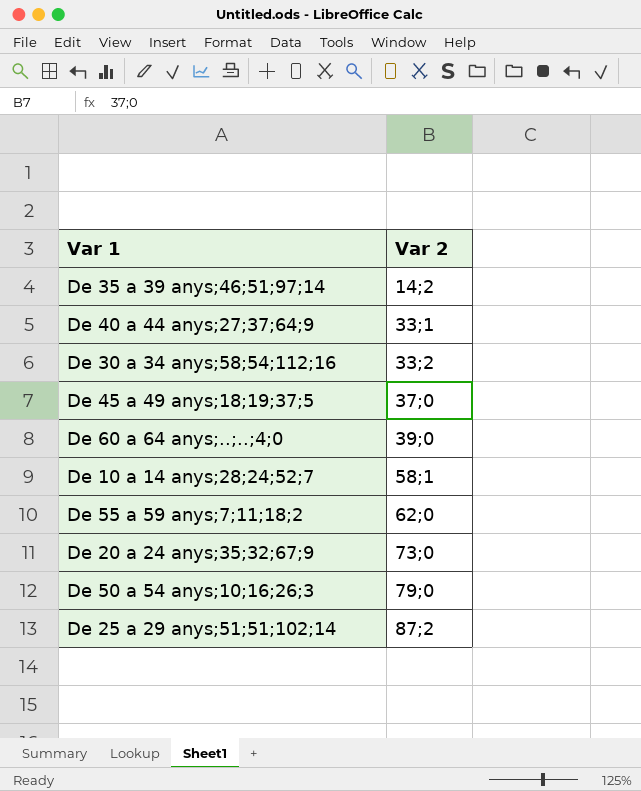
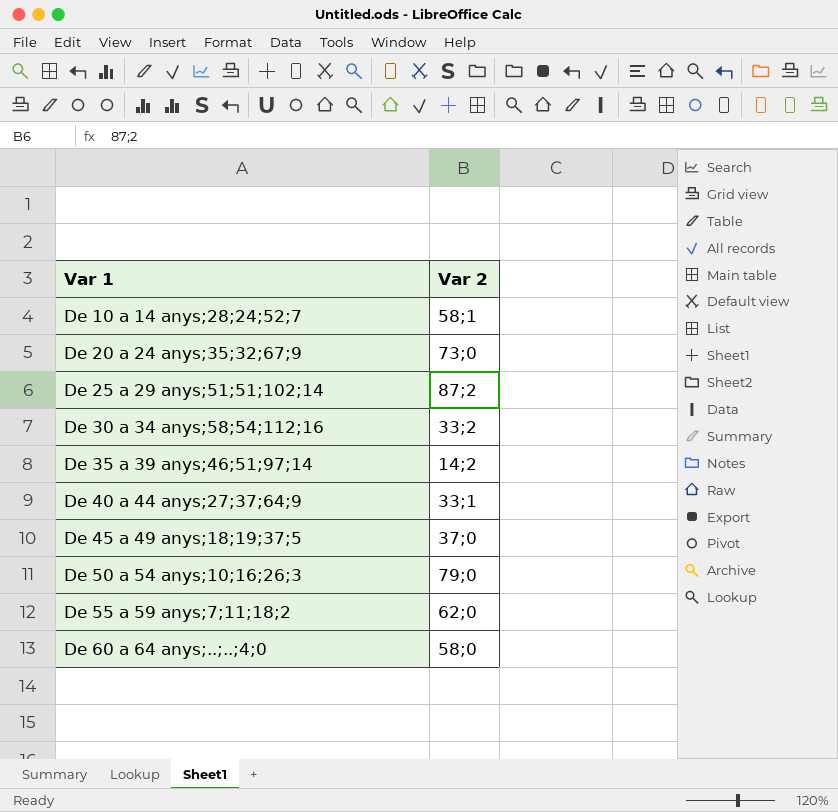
row order: Var 2 ascending -> Var 1 ascending
De 60 a 64 anys;..;..;4;0 | Var 2: 39;0 -> 58;0

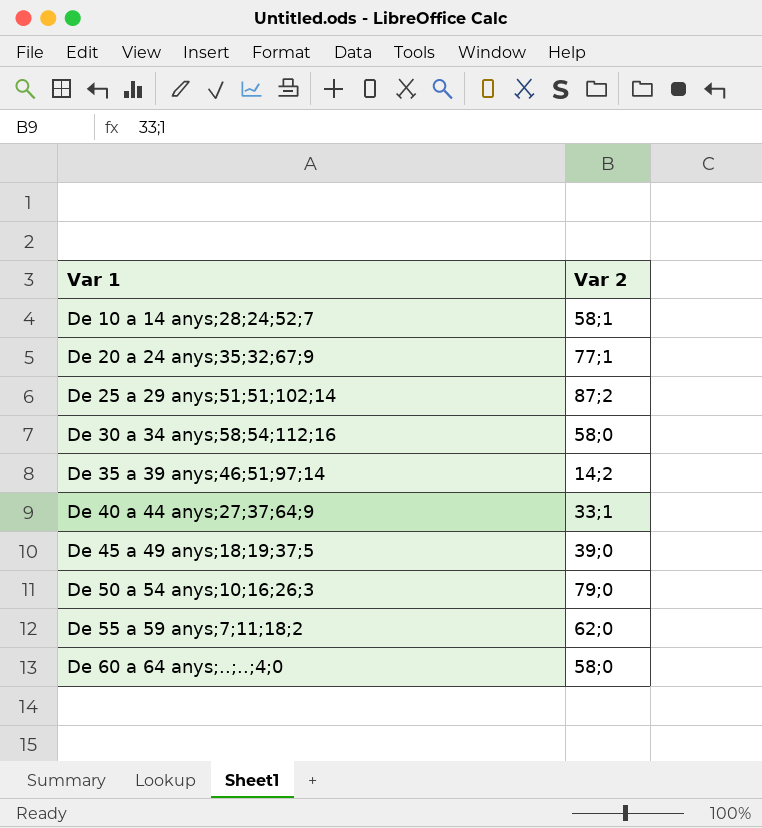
De 20 a 24 anys;35;32;67;9 | Var 2: 73;0 -> 77;1
De 30 a 34 anys;58;54;112;16 | Var 2: 33;2 -> 58;0
De 45 a 49 anys;18;19;37;5 | Var 2: 37;0 -> 39;0

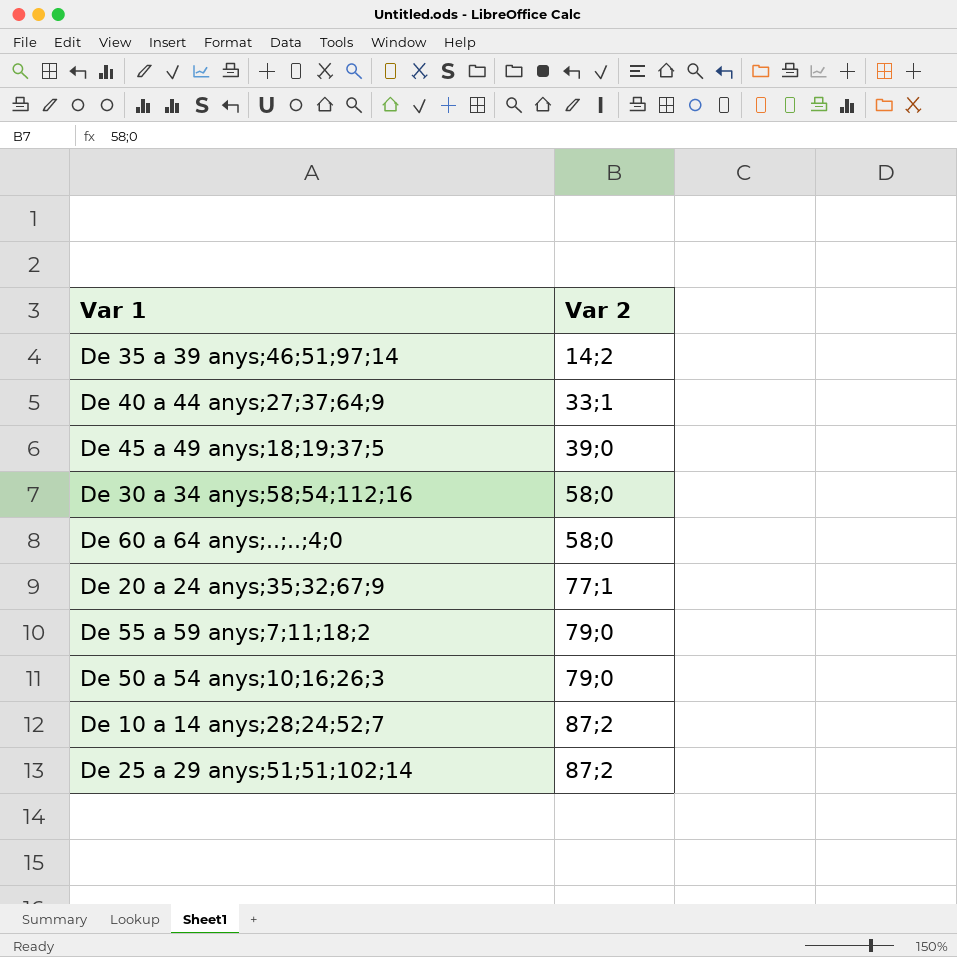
row order: Var 1 ascending -> Var 2 ascending
De 55 a 59 anys;7;11;18;2 | Var 2: 62;0 -> 79;0
De 10 a 14 anys;28;24;52;7 | Var 2: 58;1 -> 87;2

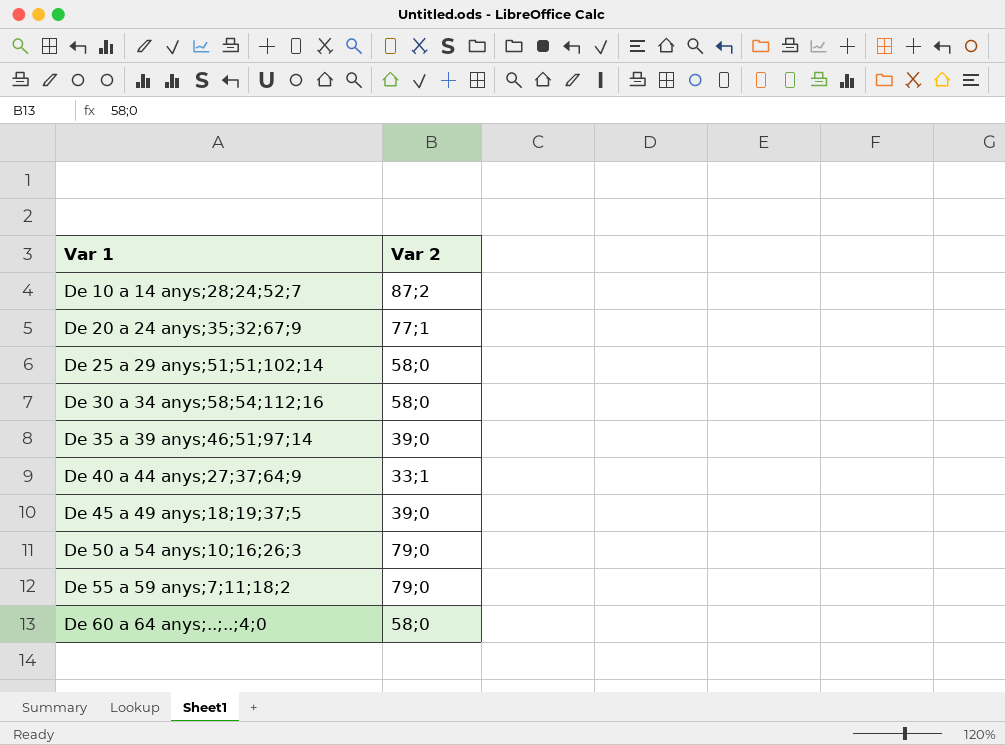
row order: Var 2 ascending -> Var 1 ascending
De 25 a 29 anys;51;51;102;14 | Var 2: 87;2 -> 58;0
De 35 a 39 anys;46;51;97;14 | Var 2: 14;2 -> 39;0

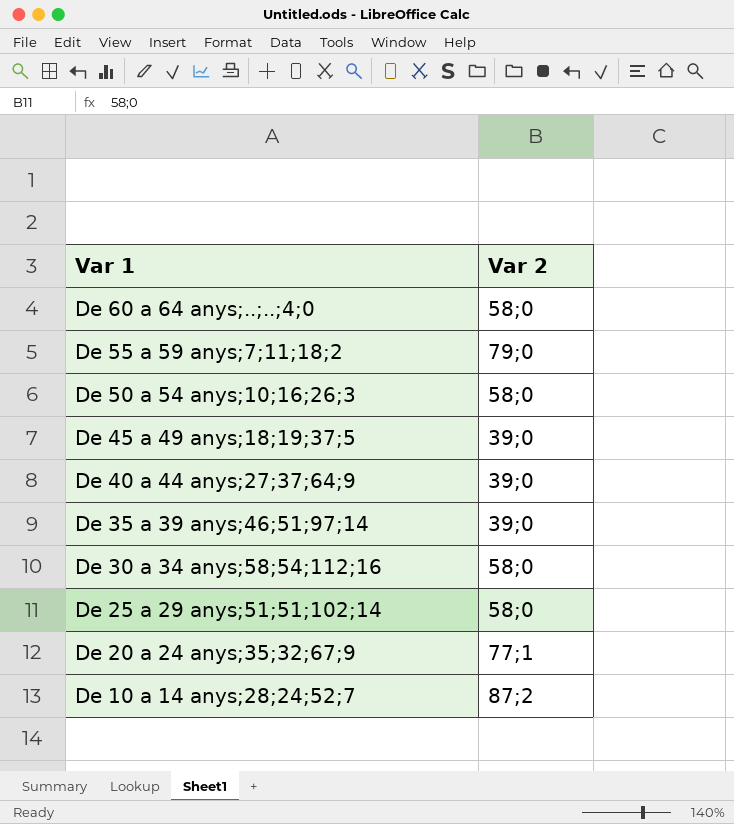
row order: Var 1 ascending -> Var 1 descending
De 50 a 54 anys;10;16;26;3 | Var 2: 79;0 -> 58;0
De 40 a 44 anys;27;37;64;9 | Var 2: 33;1 -> 39;0

